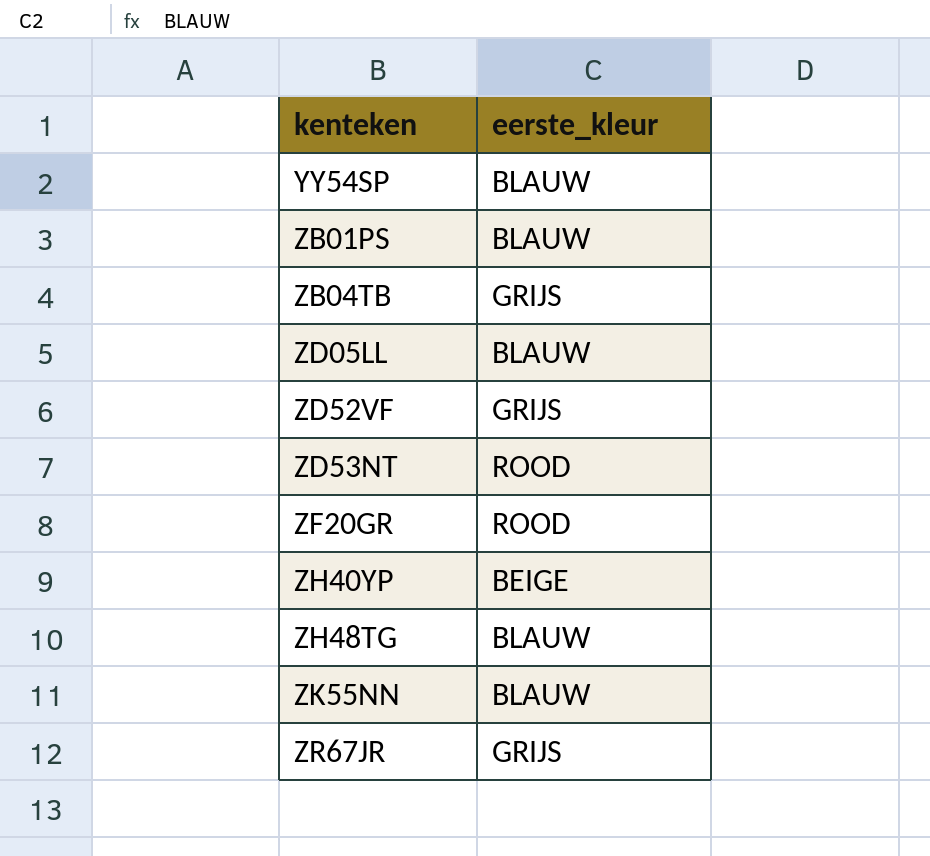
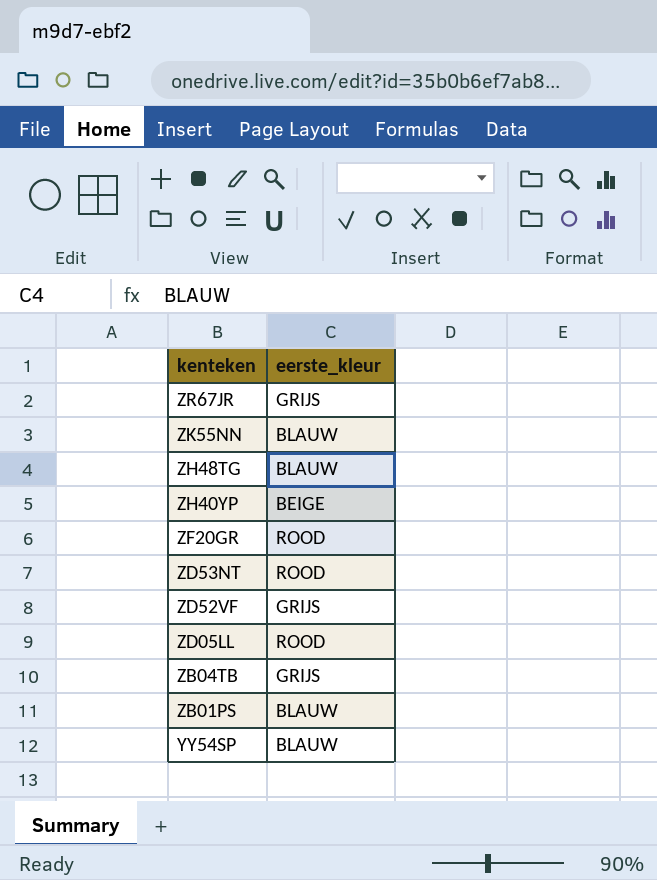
row order: kenteken ascending -> kenteken descending
ZD05LL | eerste_kleur: BLAUW -> ROOD

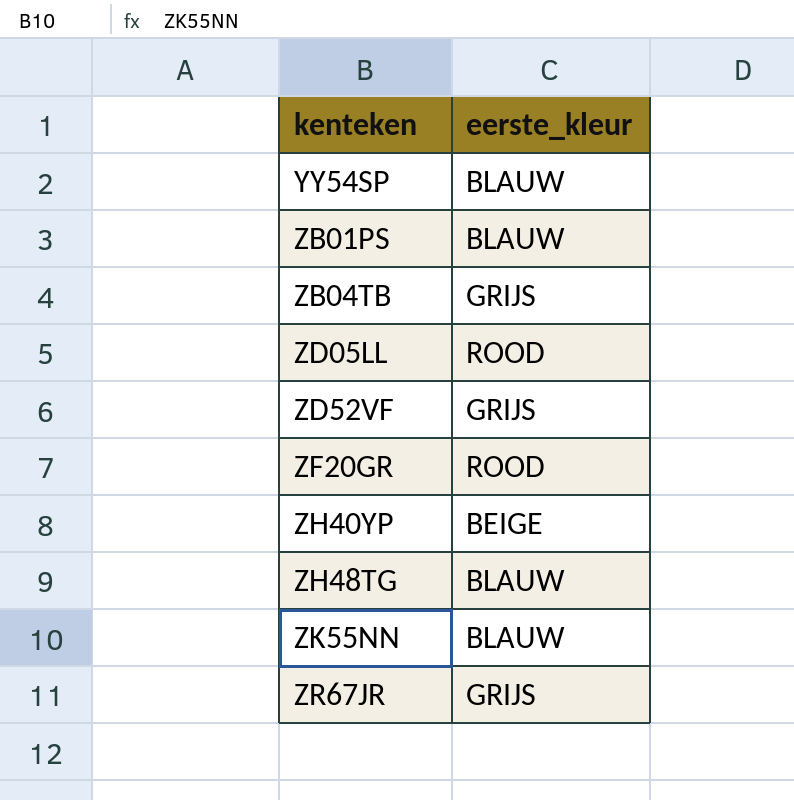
row order: kenteken descending -> kenteken ascending
row ZD53NT: ROOD -> none

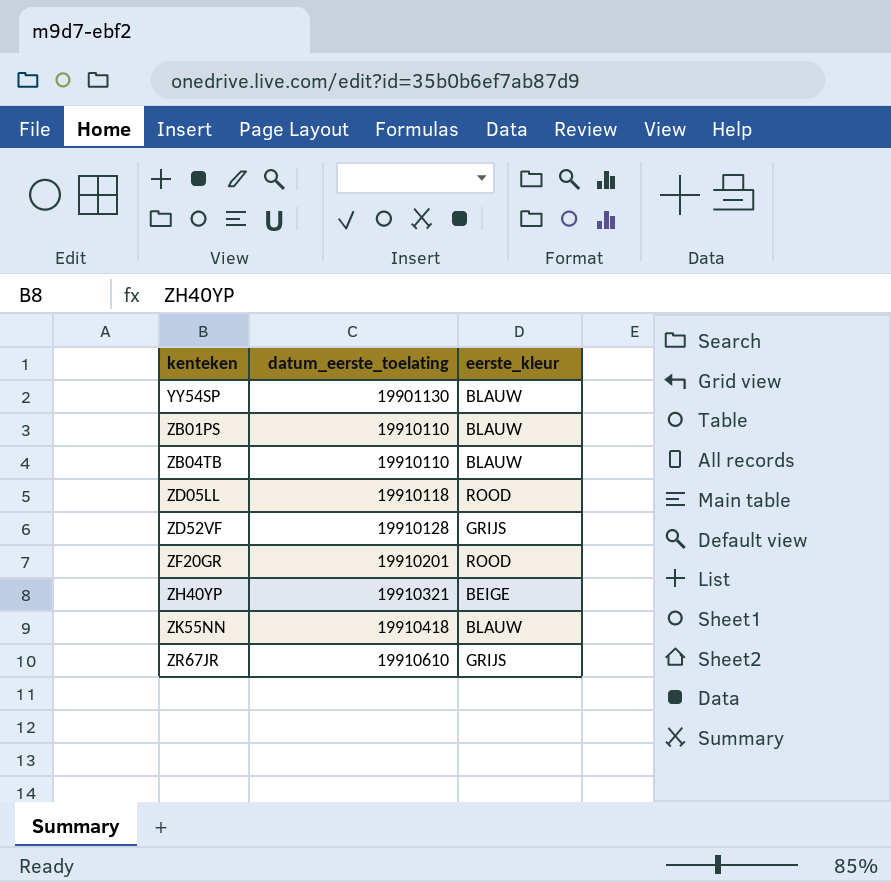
column datum_eerste_toelating | position: none -> 2
row ZH48TG: BLAUW -> none
ZB04TB | eerste_kleur: GRIJS -> BLAUW

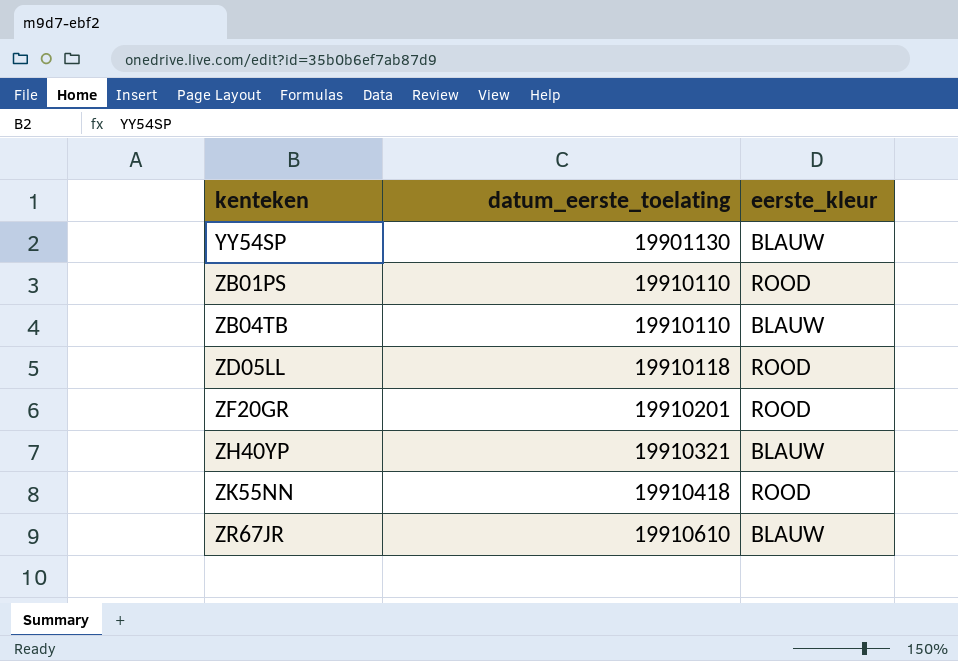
row ZD52VF: 19910128 | GRIJS -> none
ZB01PS | eerste_kleur: BLAUW -> ROOD
ZH40YP | eerste_kleur: BEIGE -> BLAUW
ZK55NN | eerste_kleur: BLAUW -> ROOD
ZR67JR | eerste_kleur: GRIJS -> BLAUW

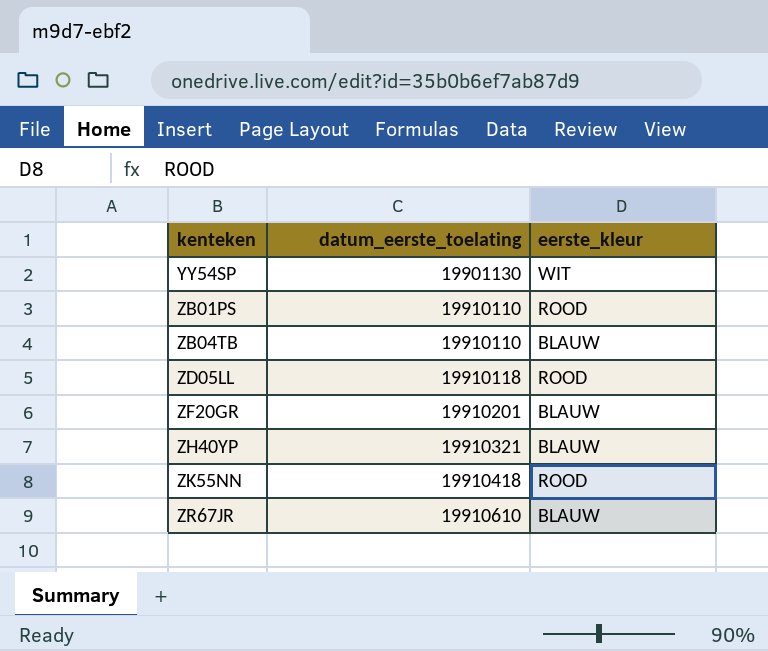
YY54SP | eerste_kleur: BLAUW -> WIT
ZF20GR | eerste_kleur: ROOD -> BLAUW

